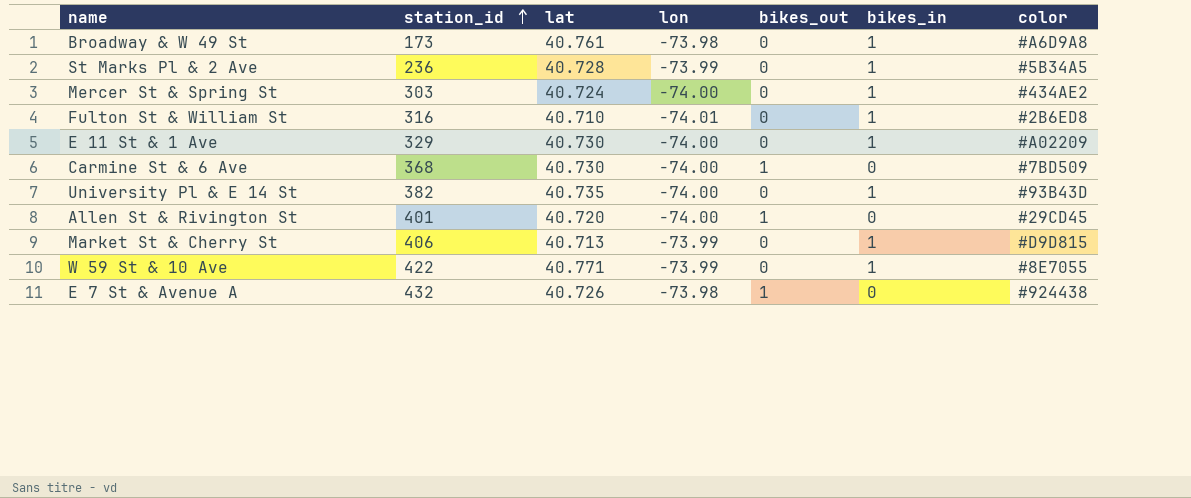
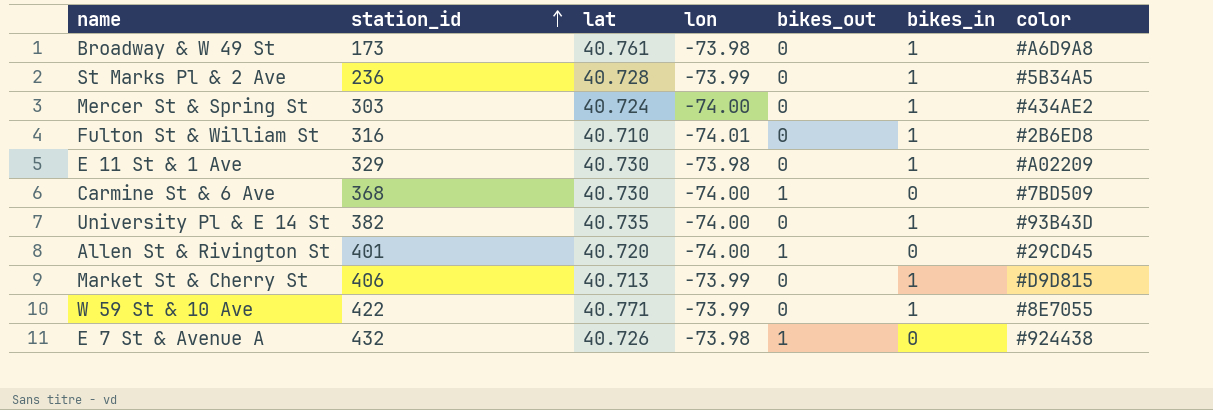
E 11 St & 1 Ave | lon: -74.00 -> -73.98

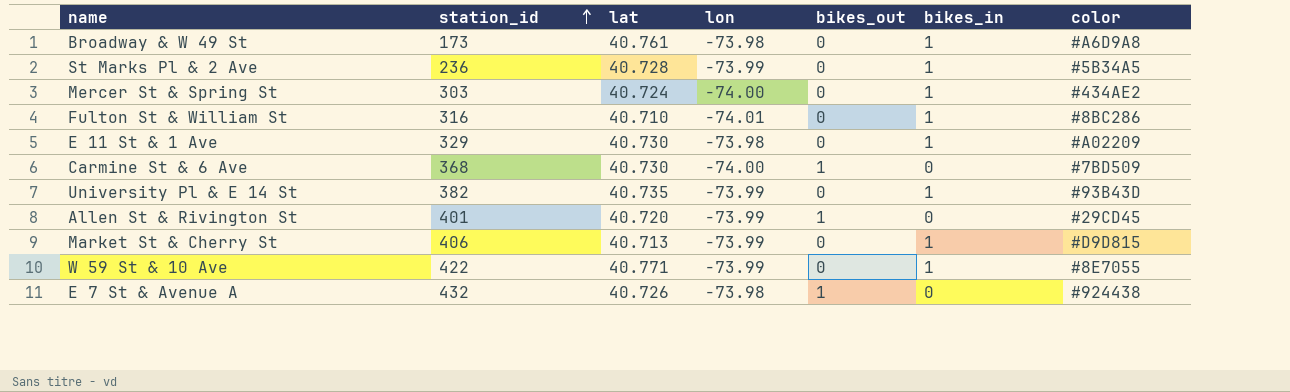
Fulton St & William St | color: #2B6ED8 -> #8BC286
University Pl & E 14 St | lon: -74.00 -> -73.99
Allen St & Rivington St | lon: -74.00 -> -73.99

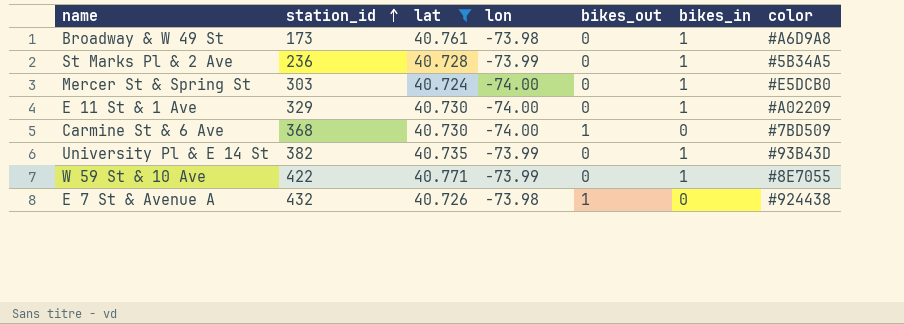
filter: none -> lat >= 40.724
Mercer St & Spring St | color: #434AE2 -> #E5DCB0
E 11 St & 1 Ave | lon: -73.98 -> -74.00

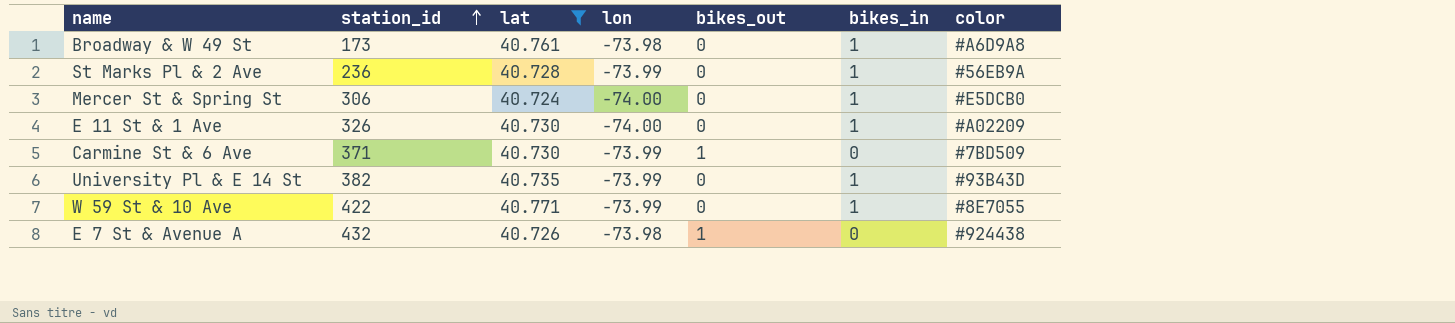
St Marks Pl & 2 Ave | color: #5B34A5 -> #56EB9A
Mercer St & Spring St | station_id: 303 -> 306
E 11 St & 1 Ave | station_id: 329 -> 326
Carmine St & 6 Ave | station_id: 368 -> 371
Carmine St & 6 Ave | lon: -74.00 -> -73.99

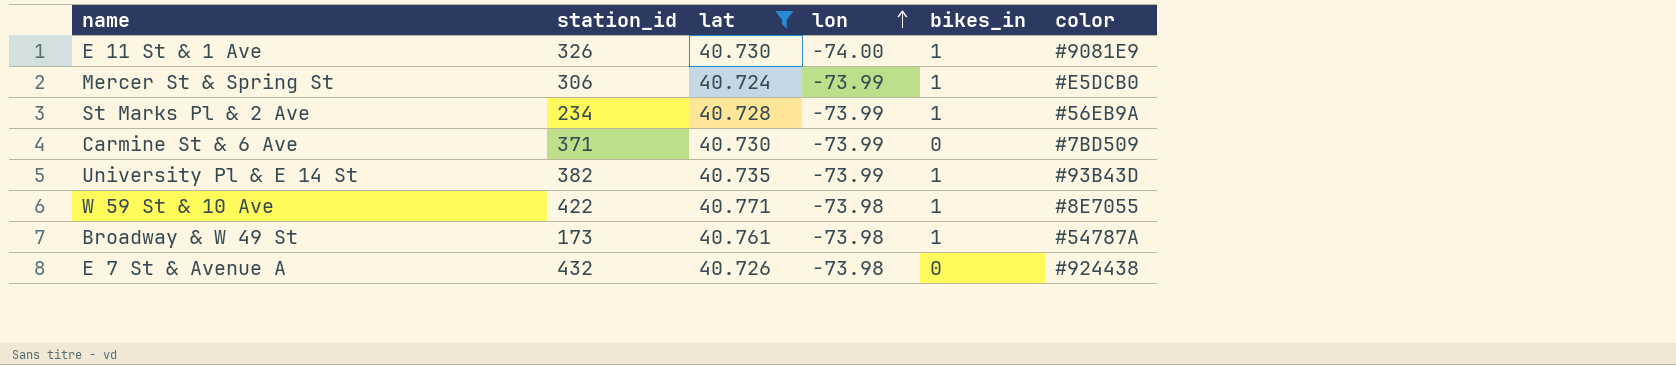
row order: station_id ascending -> lon ascending
column bikes_out | position: 5 -> none
E 11 St & 1 Ave | color: #A02209 -> #9081E9
Mercer St & Spring St | lon: -74.00 -> -73.99
St Marks Pl & 2 Ave | station_id: 236 -> 234
W 59 St & 10 Ave | lon: -73.99 -> -73.98
Broadway & W 49 St | color: #A6D9A8 -> #54787A

